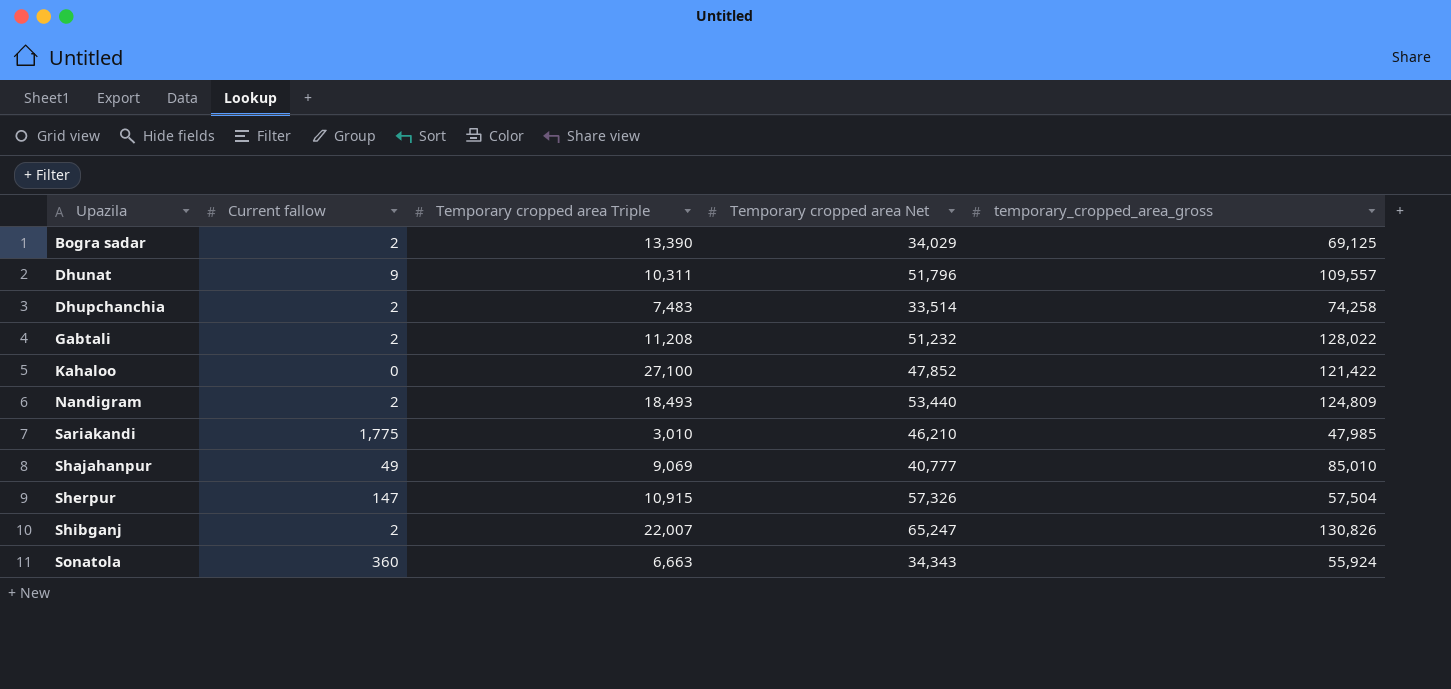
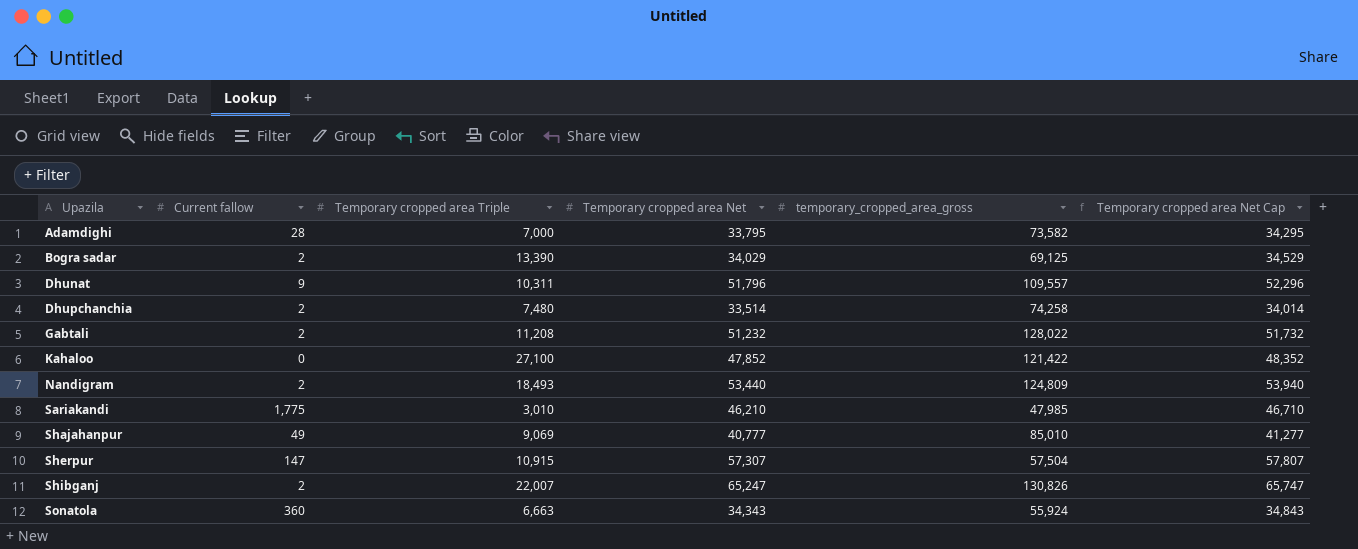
column Temporary cropped area Net Cap | formula: none -> [Temporary cropped area Net] + 500
row Adamdighi: none -> 28 | 7,000 | 33,795 | 73,582 | 34,295
Dhupchanchia | Temporary cropped area Triple: 7,483 -> 7,480
Sherpur | Temporary cropped area Net: 57,326 -> 57,307

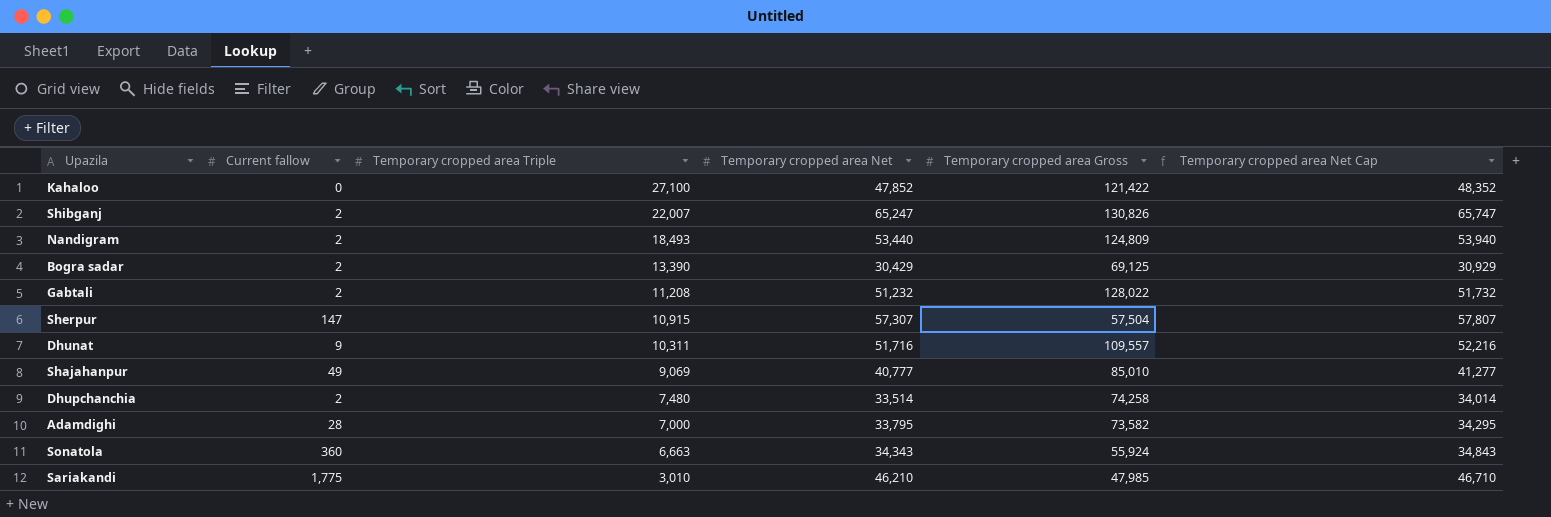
row order: Upazila ascending -> Temporary cropped area Triple descending
column name: temporary_cropped_area_gross -> Temporary cropped area Gross
Bogra sadar | Temporary cropped area Net: 34,029 -> 30,429
Bogra sadar | Temporary cropped area Net Cap: 34,529 -> 30,929
Dhunat | Temporary cropped area Net: 51,796 -> 51,716
Dhunat | Temporary cropped area Net Cap: 52,296 -> 52,216

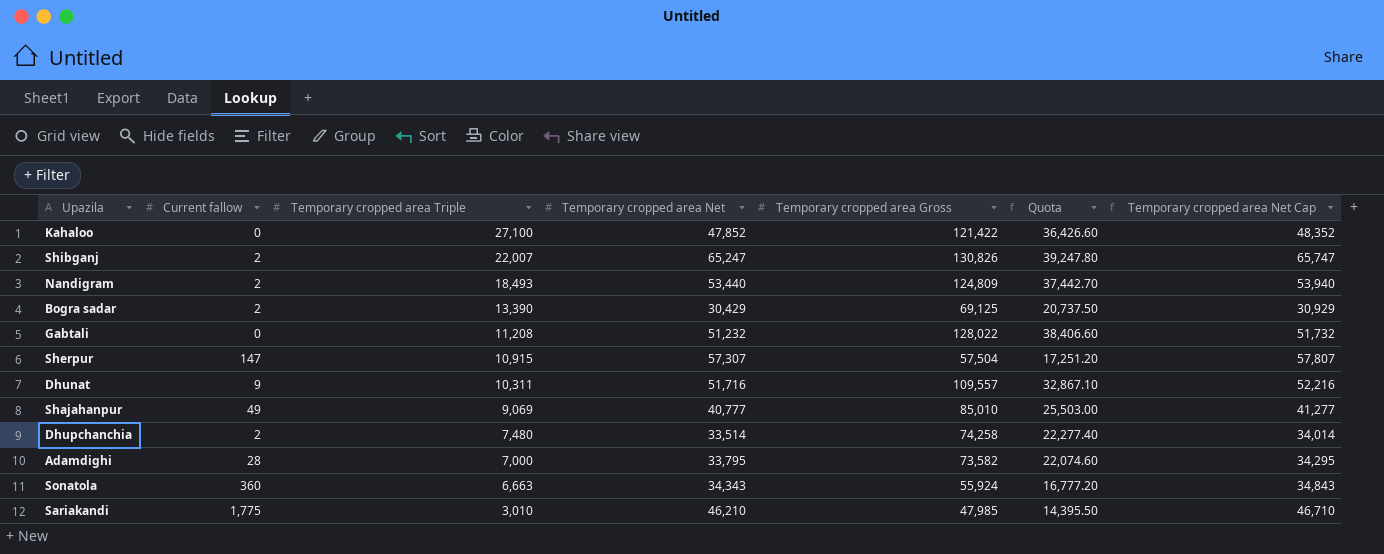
column Quota | formula: none -> [Temporary cropped area Gross] * 0.3
Gabtali | Current fallow: 2 -> 0

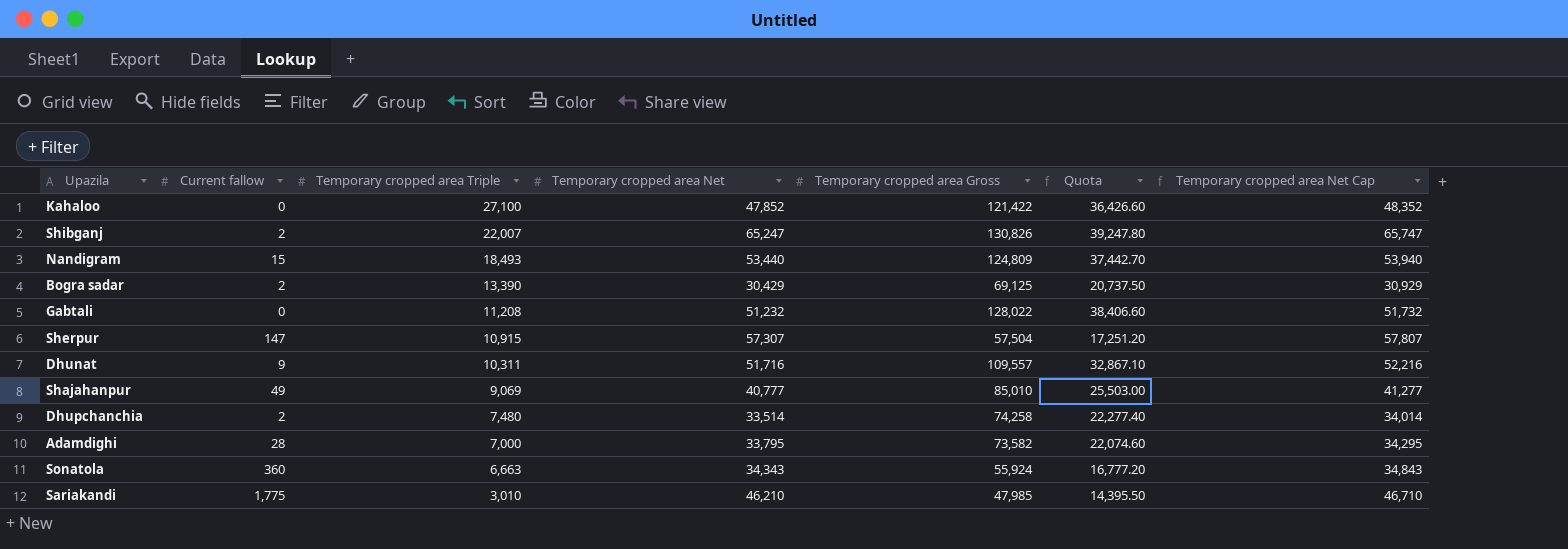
Nandigram | Current fallow: 2 -> 15

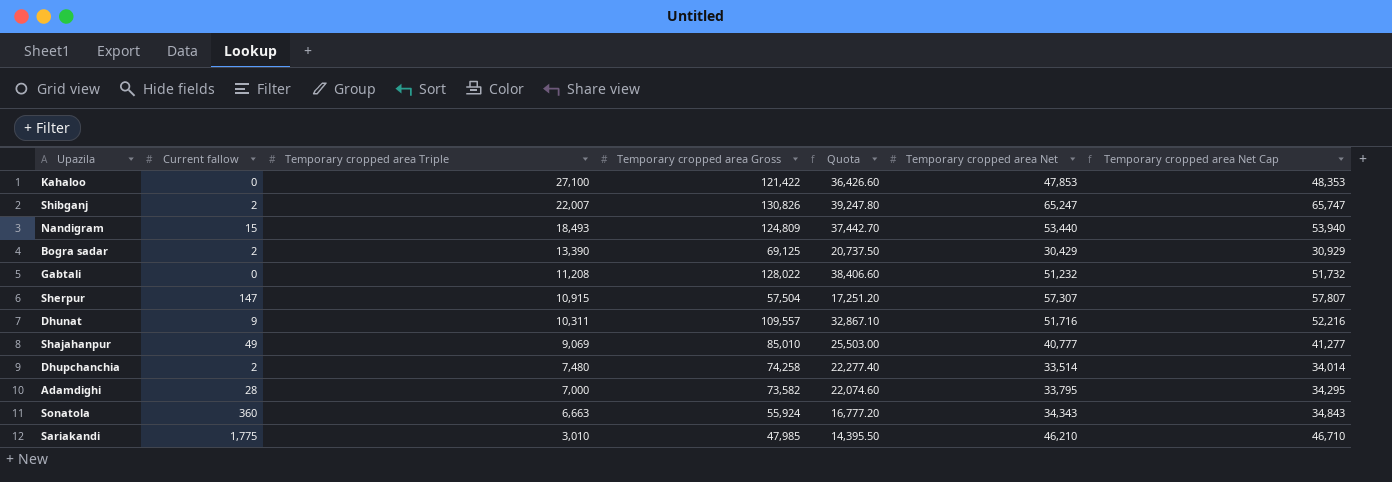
column Temporary cropped area Net | position: 4 -> 6
Kahaloo | Temporary cropped area Net: 47,852 -> 47,853
Kahaloo | Temporary cropped area Net Cap: 48,352 -> 48,353

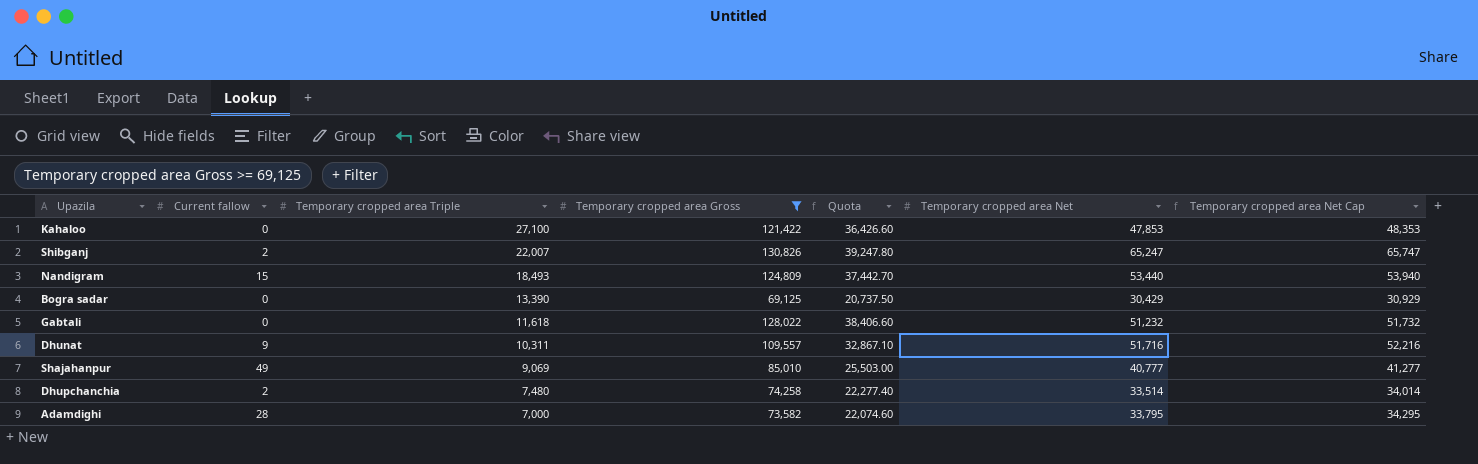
filter: none -> Temporary cropped area Gross >= 69,125
Bogra sadar | Current fallow: 2 -> 0
Gabtali | Temporary cropped area Triple: 11,208 -> 11,618

